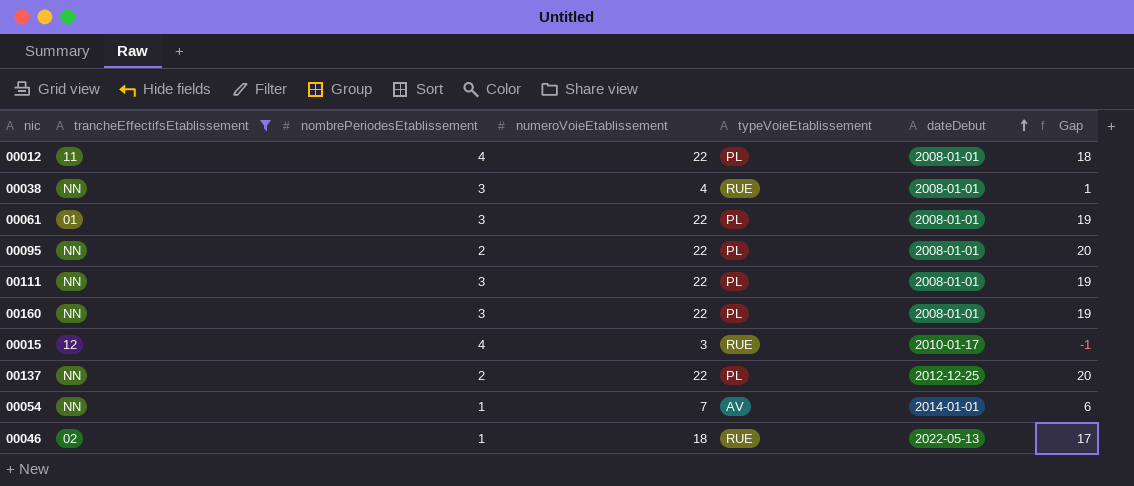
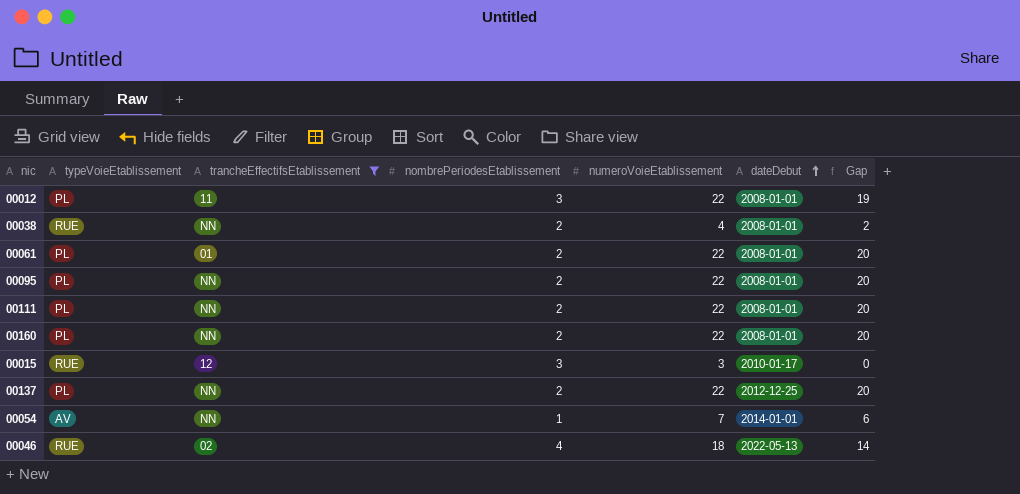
column typeVoieEtablissement | position: 5 -> 2
00012 | nombrePeriodesEtablissement: 4 -> 3
00012 | Gap: 18 -> 19
00038 | nombrePeriodesEtablissement: 3 -> 2
00038 | Gap: 1 -> 2
00061 | nombrePeriodesEtablissement: 3 -> 2
00061 | Gap: 19 -> 20
00111 | nombrePeriodesEtablissement: 3 -> 2
00111 | Gap: 19 -> 20
00160 | nombrePeriodesEtablissement: 3 -> 2
00160 | Gap: 19 -> 20
00015 | nombrePeriodesEtablissement: 4 -> 3
00015 | Gap: -1 -> 0
00046 | nombrePeriodesEtablissement: 1 -> 4
00046 | Gap: 17 -> 14

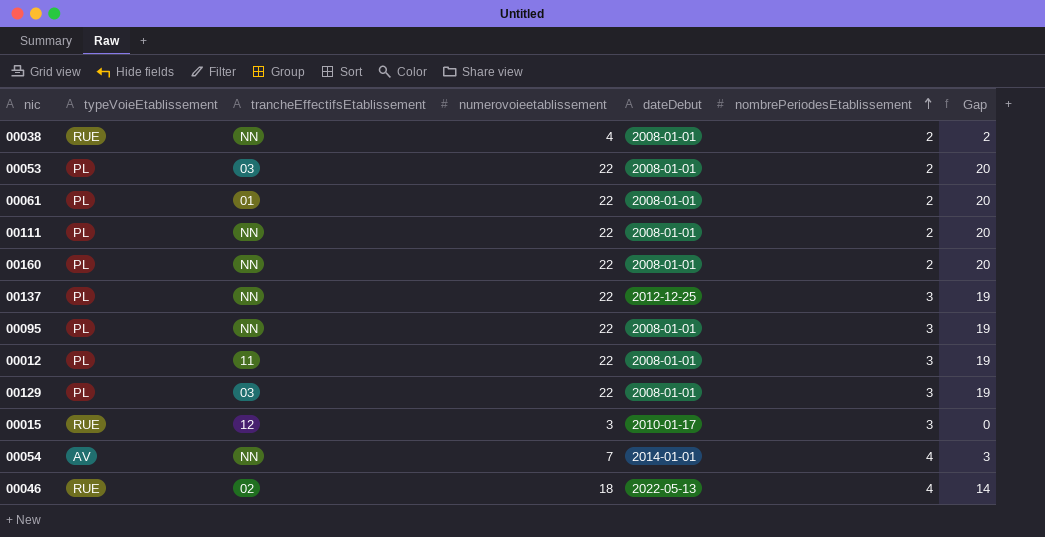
filter: trancheEffectifsEtablissement != 03 -> none
row order: dateDebut ascending -> nombrePeriodesEtablissement ascending
column name: numeroVoieEtablissement -> numerovoieetablissement
column nombrePeriodesEtablissement | position: 4 -> 6
00137 | nombrePeriodesEtablissement: 2 -> 3
00137 | Gap: 20 -> 19
00095 | nombrePeriodesEtablissement: 2 -> 3
00095 | Gap: 20 -> 19
00054 | nombrePeriodesEtablissement: 1 -> 4
00054 | Gap: 6 -> 3

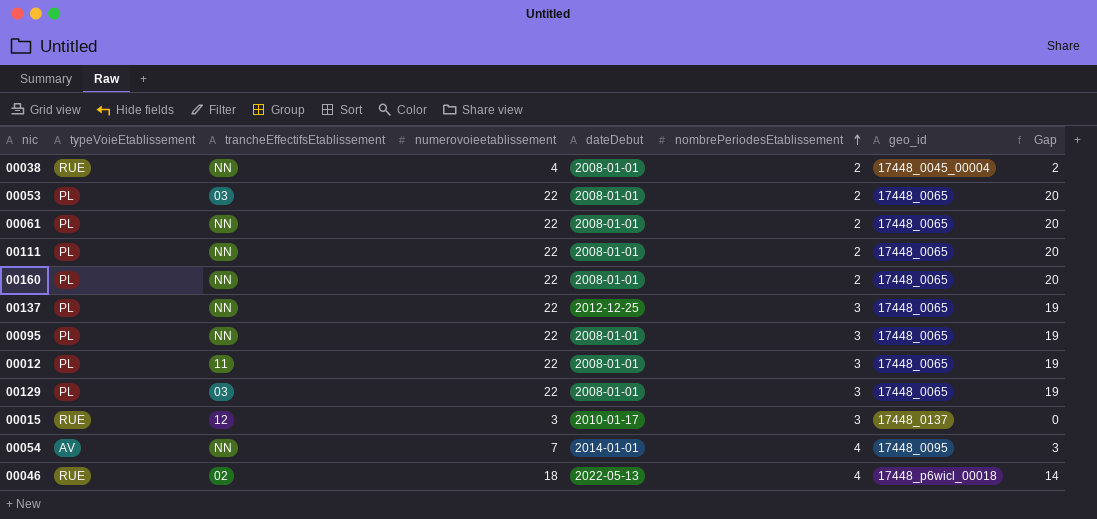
column geo_id | position: none -> 7
00061 | trancheEffectifsEtablissement: 01 -> NN

